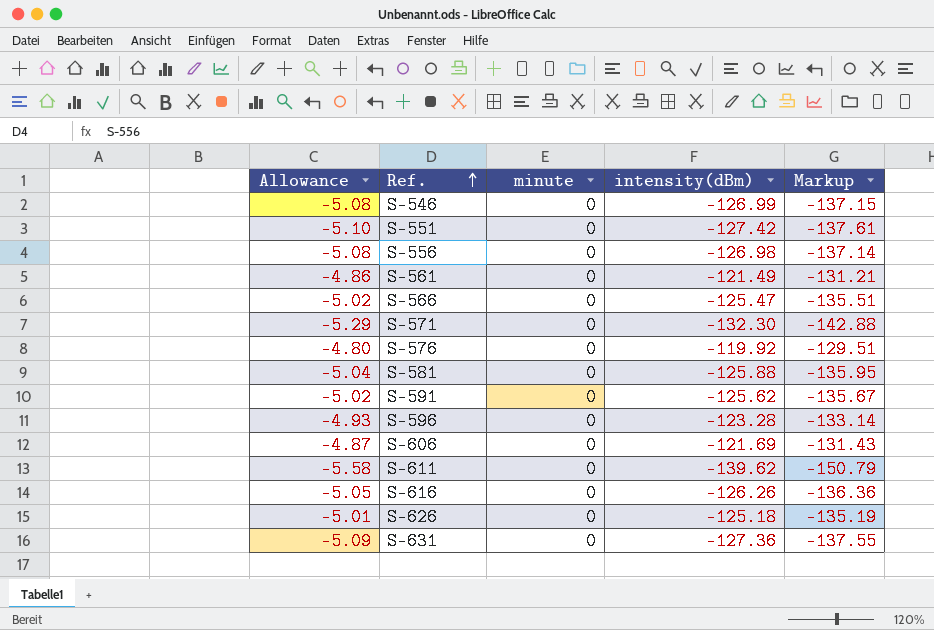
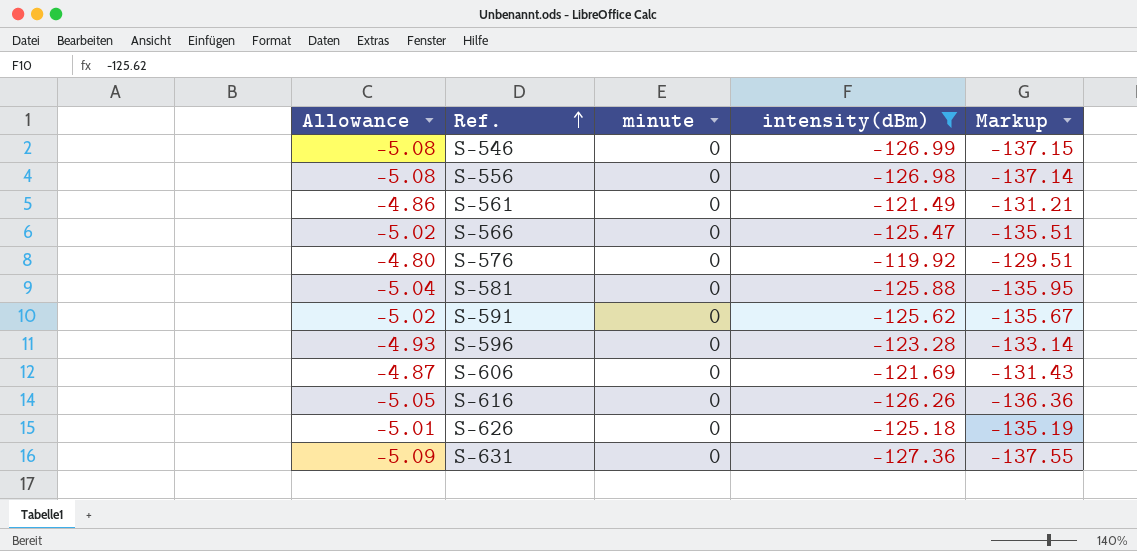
filter: none -> intensity(dBm) >= -127.36

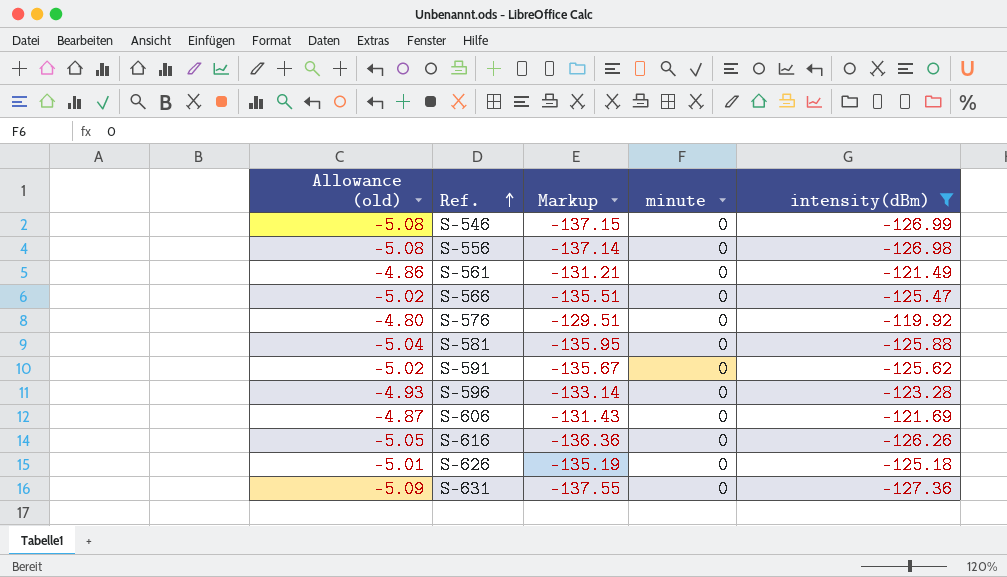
column name: Allowance -> Allowance (old)
column Markup | position: 5 -> 3

